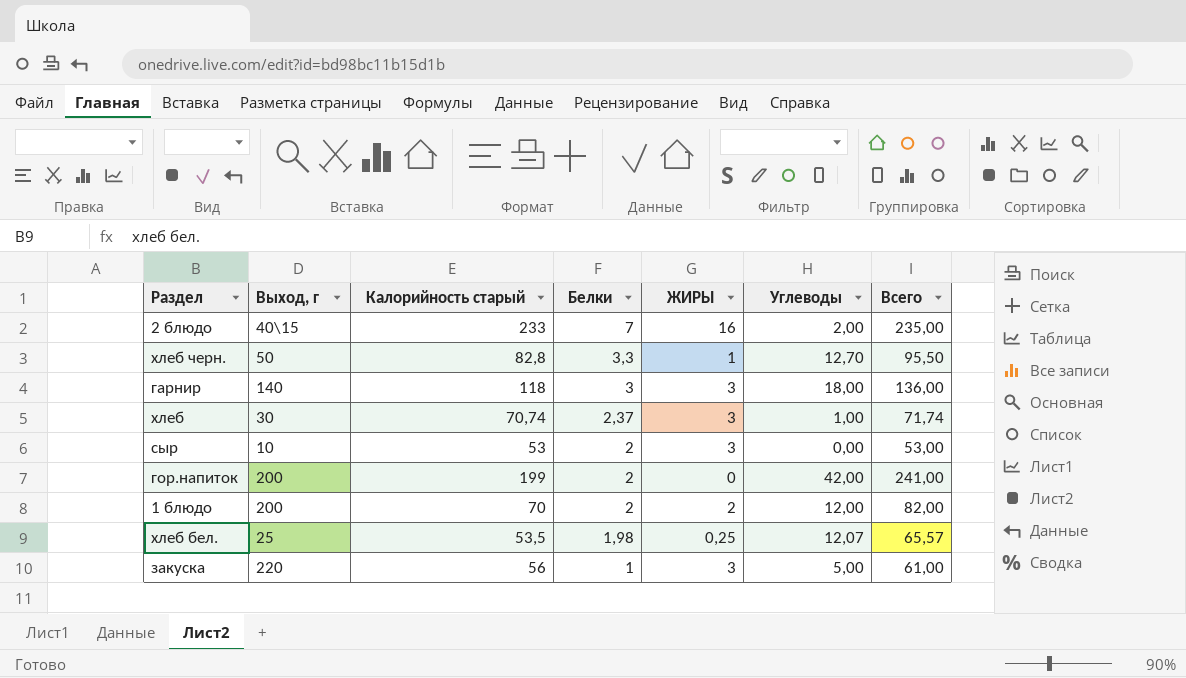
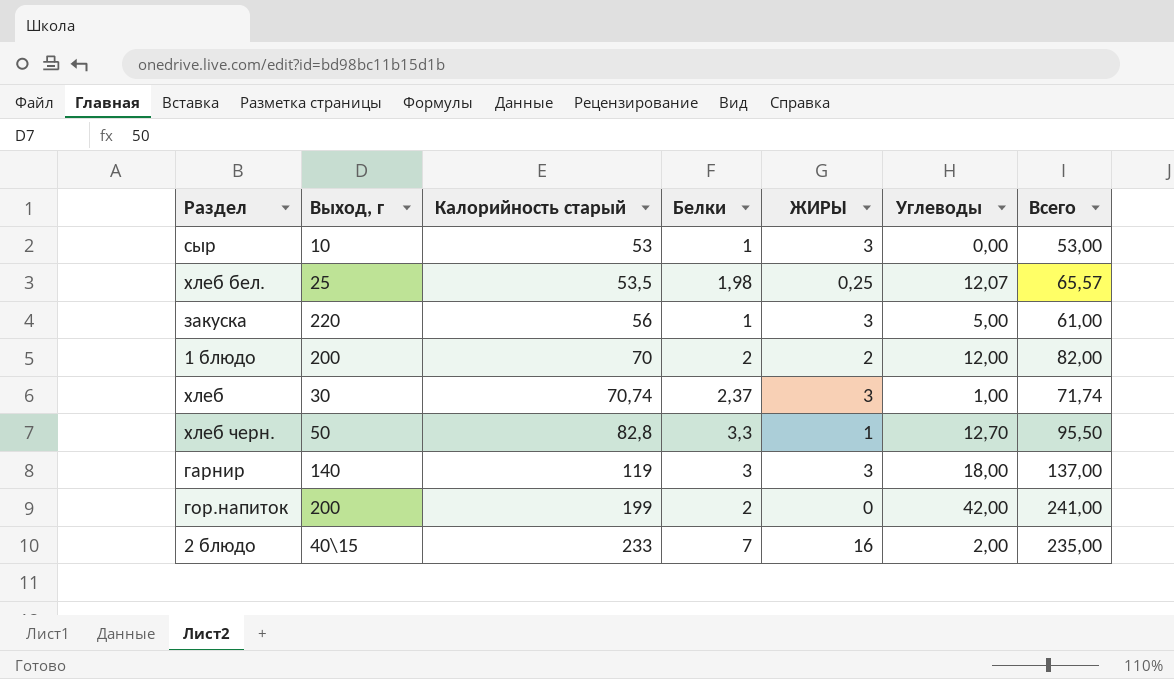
row order: Белки descending -> Калорийность старый ascending
сыр | Белки: 2 -> 1
гарнир | Калорийность старый: 118 -> 119
гарнир | Всего: 136,00 -> 137,00

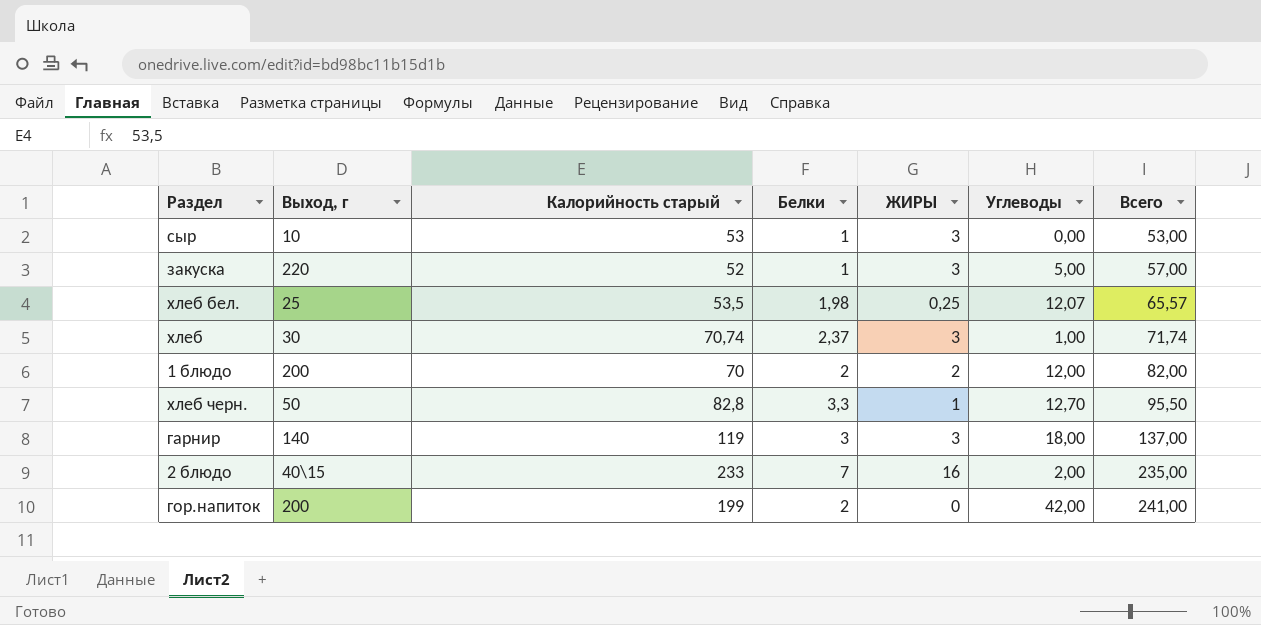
row order: Калорийность старый ascending -> Всего ascending
закуска | Калорийность старый: 56 -> 52
закуска | Всего: 61,00 -> 57,00

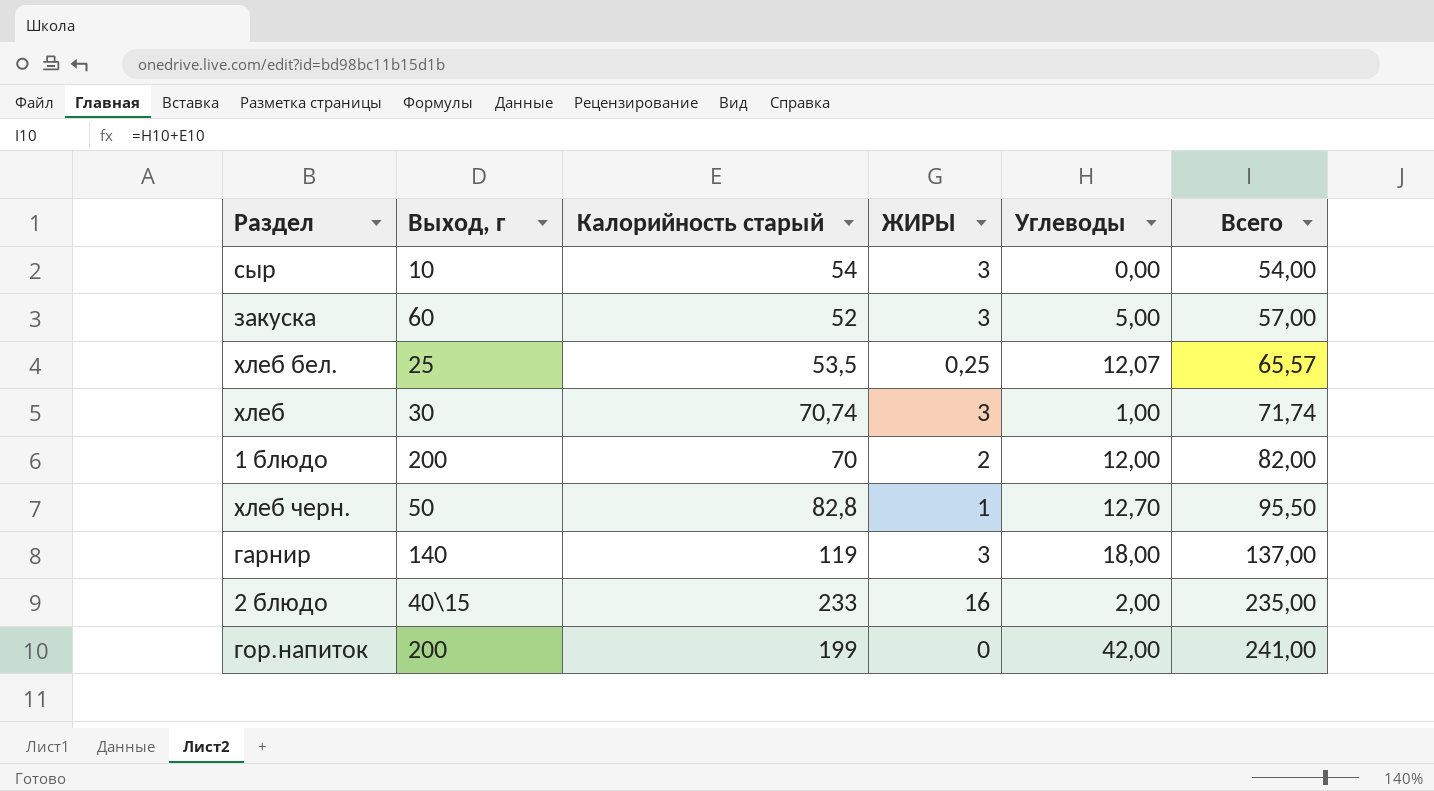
column Белки | position: 4 -> none
сыр | Калорийность старый: 53 -> 54
сыр | Всего: 53,00 -> 54,00
закуска | Выход, г: 220 -> 60

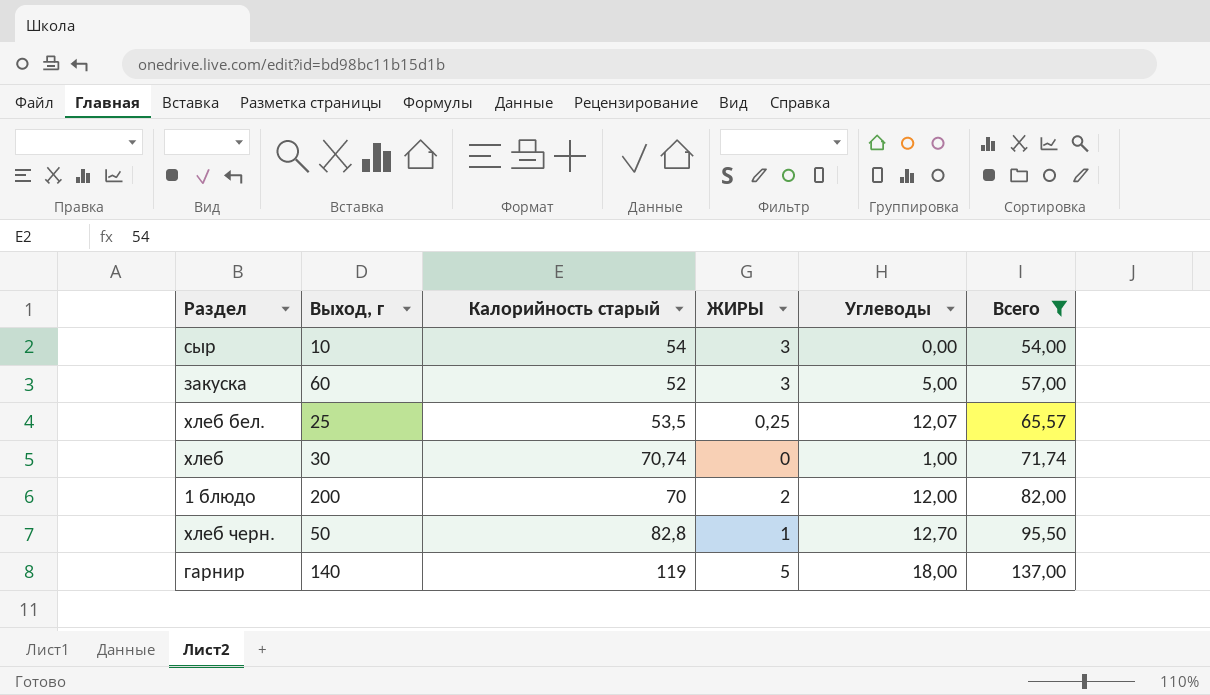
filter: none -> Всего <= 137,00
хлеб | ЖИРЫ: 3 -> 0
гарнир | ЖИРЫ: 3 -> 5

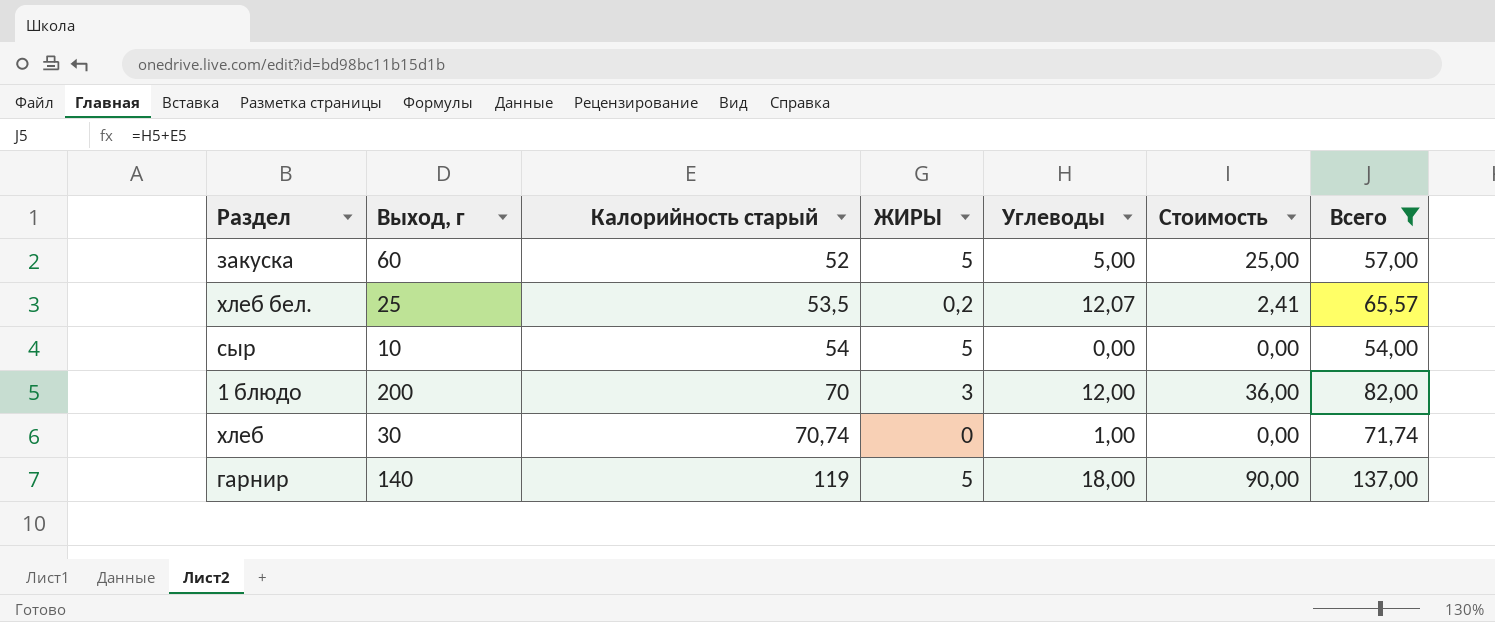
row order: Всего ascending -> Калорийность старый ascending
column Стоимость | formula: none -> [ЖИРЫ] * [Углеводы]
row хлеб черн.: 50 | 82,8 | 1 | 12,70 | 95,50 -> none
закуска | ЖИРЫ: 3 -> 5
хлеб бел. | ЖИРЫ: 0,25 -> 0,2
сыр | ЖИРЫ: 3 -> 5
1 блюдо | ЖИРЫ: 2 -> 3

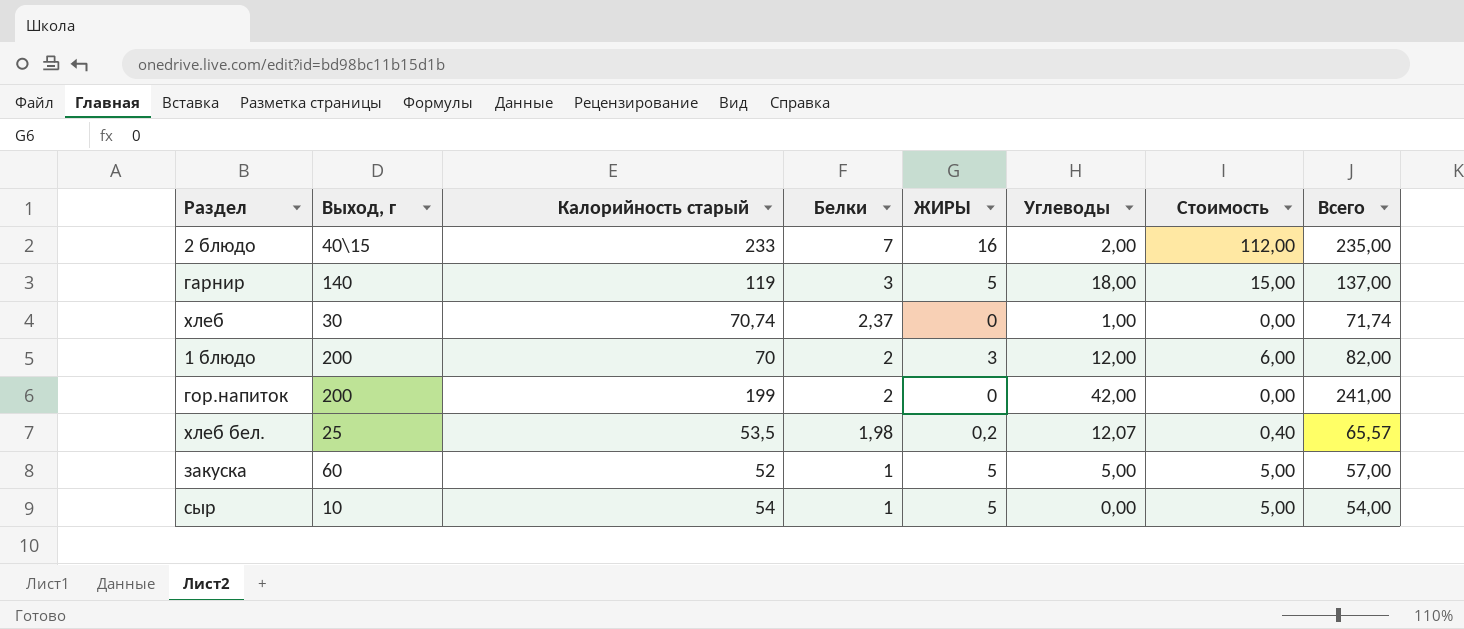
filter: Всего <= 137,00 -> none
row order: Калорийность старый ascending -> Белки descending
column Белки | position: none -> 4
column Стоимость | formula: [ЖИРЫ] * [Углеводы] -> [Белки] * [ЖИРЫ]

